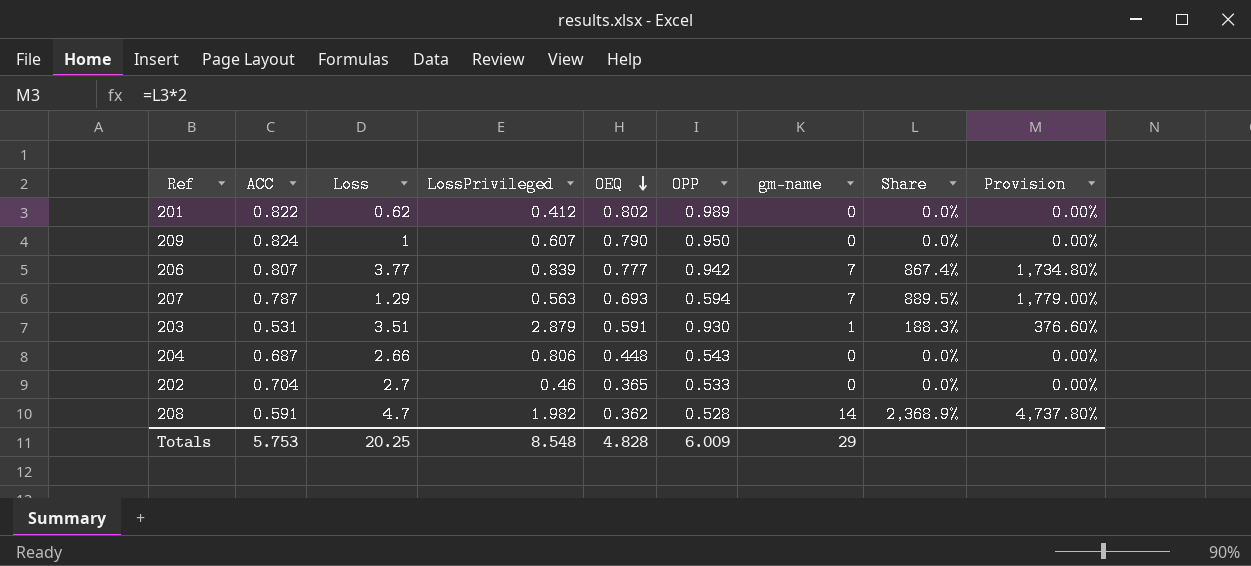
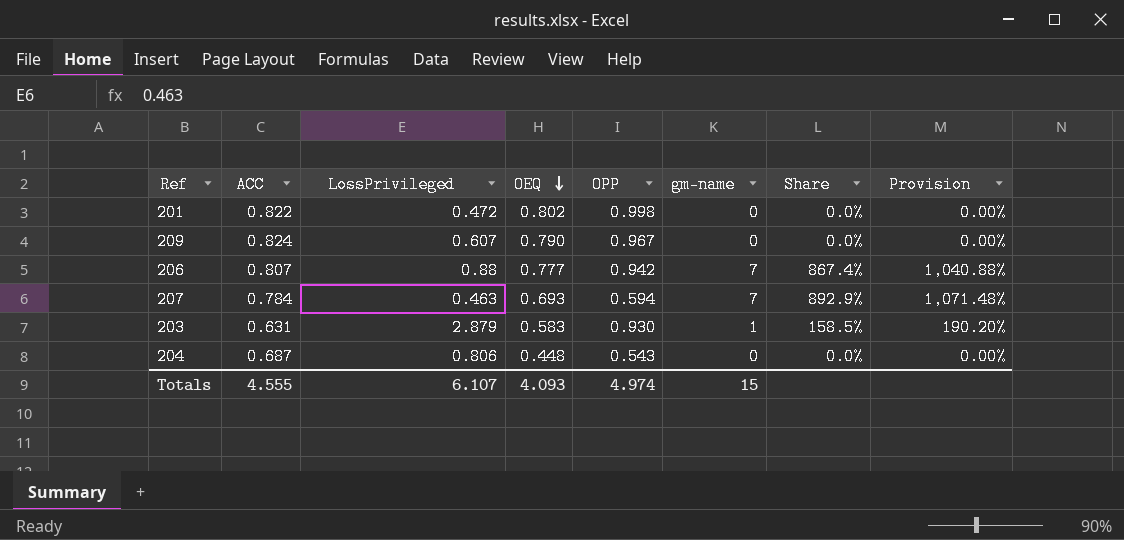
column Loss | position: 3 -> none
column Provision | formula: [Share] * 2 -> [Share] * 1.2
row 202: 0.704 | 2.7 | 0.46 | 0.365 | 0.533 | 0 | 0.0% | 0.00% -> none
row 208: 0.591 | 4.7 | 1.982 | 0.362 | 0.528 | 14 | 2,368.9% | 4,737.80% -> none
201 | LossPrivileged: 0.412 -> 0.472
201 | OPP: 0.989 -> 0.998
209 | OPP: 0.950 -> 0.967
206 | LossPrivileged: 0.839 -> 0.88
207 | ACC: 0.787 -> 0.784
207 | LossPrivileged: 0.563 -> 0.463
207 | Share: 889.5% -> 892.9%
203 | ACC: 0.531 -> 0.631
203 | OEQ: 0.591 -> 0.583
203 | Share: 188.3% -> 158.5%
Totals | ACC: 5.753 -> 4.555
Totals | LossPrivileged: 8.548 -> 6.107
Totals | OEQ: 4.828 -> 4.093
Totals | OPP: 6.009 -> 4.974
Totals | gm-name: 29 -> 15

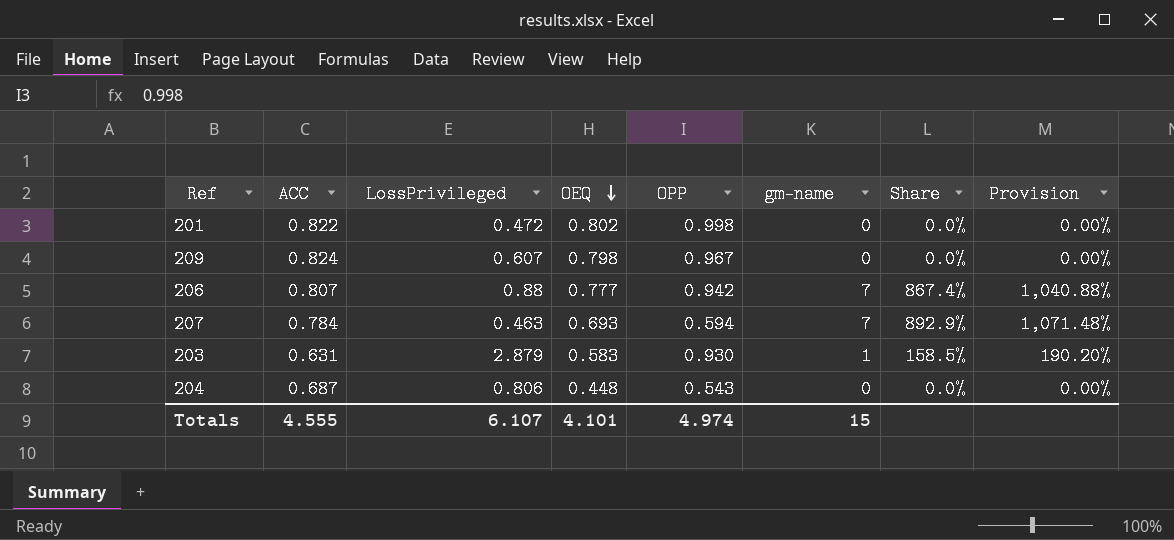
209 | OEQ: 0.790 -> 0.798
Totals | OEQ: 4.093 -> 4.101

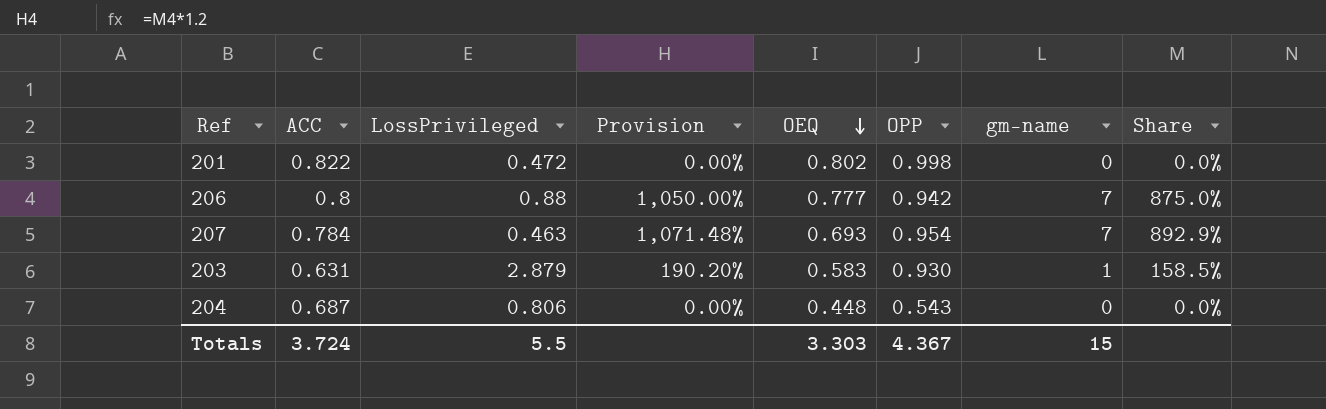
column Provision | position: 8 -> 4
row 209: 0.824 | 0.607 | 0.798 | 0.967 | 0 | 0.0% | 0.00% -> none
206 | ACC: 0.807 -> 0.8
206 | Provision: 1,040.88% -> 1,050.00%
206 | Share: 867.4% -> 875.0%
207 | OPP: 0.594 -> 0.954
Totals | ACC: 4.555 -> 3.724
Totals | LossPrivileged: 6.107 -> 5.5
Totals | OEQ: 4.101 -> 3.303
Totals | OPP: 4.974 -> 4.367

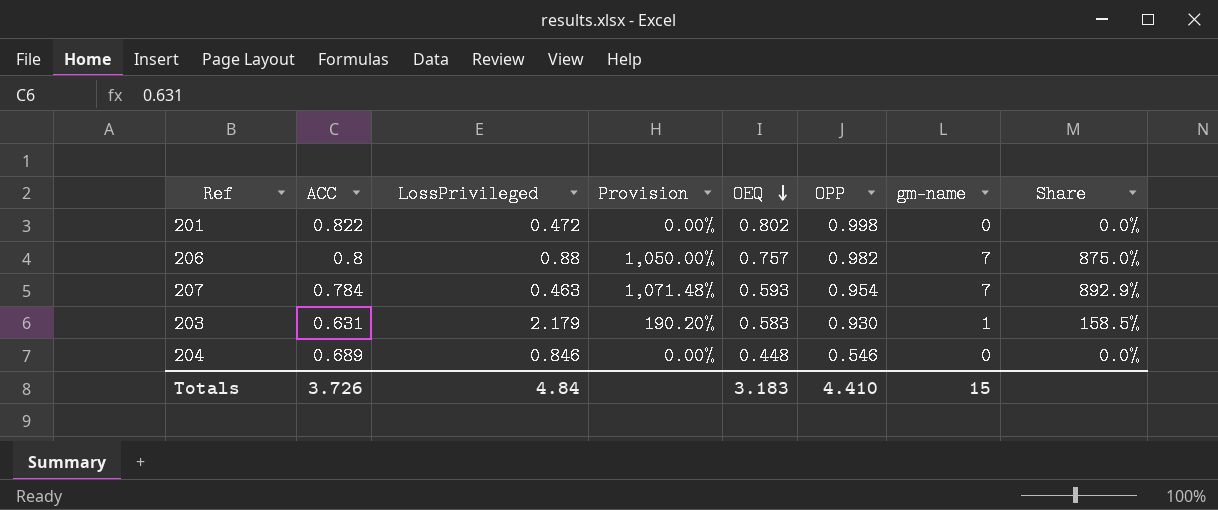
206 | OEQ: 0.777 -> 0.757
206 | OPP: 0.942 -> 0.982
207 | OEQ: 0.693 -> 0.593
203 | LossPrivileged: 2.879 -> 2.179
204 | ACC: 0.687 -> 0.689
204 | LossPrivileged: 0.806 -> 0.846
204 | OPP: 0.543 -> 0.546
Totals | ACC: 3.724 -> 3.726
Totals | LossPrivileged: 5.5 -> 4.84
Totals | OEQ: 3.303 -> 3.183
Totals | OPP: 4.367 -> 4.410

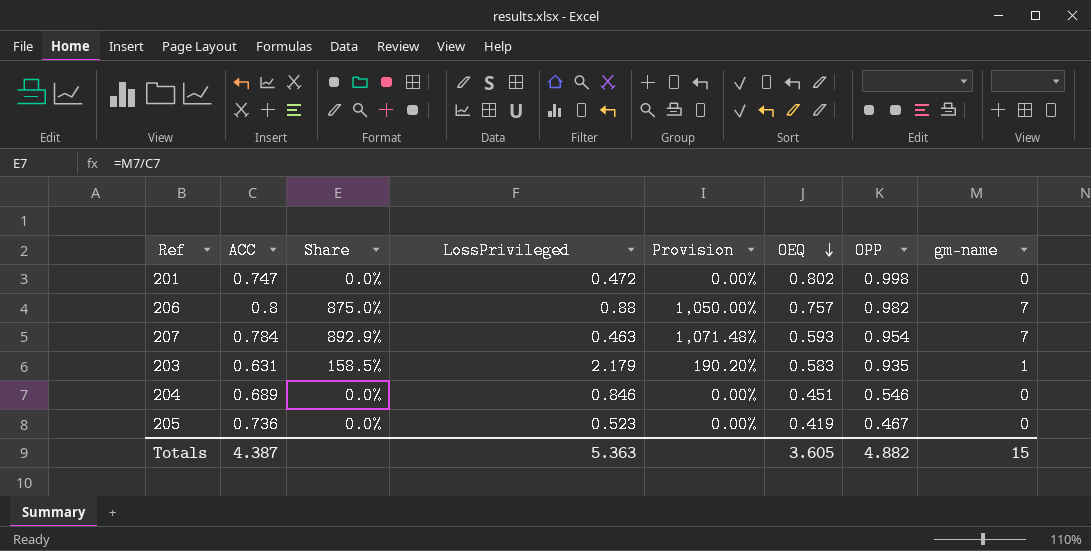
column Share | position: 8 -> 3
201 | ACC: 0.822 -> 0.747
203 | OPP: 0.930 -> 0.935
204 | OEQ: 0.448 -> 0.451
row 205: none -> 0.736 | 0.0% | 0.523 | 0.00% | 0.419 | 0.467 | 0
Totals | ACC: 3.726 -> 4.387
Totals | LossPrivileged: 4.84 -> 5.363
Totals | OEQ: 3.183 -> 3.605
Totals | OPP: 4.410 -> 4.882

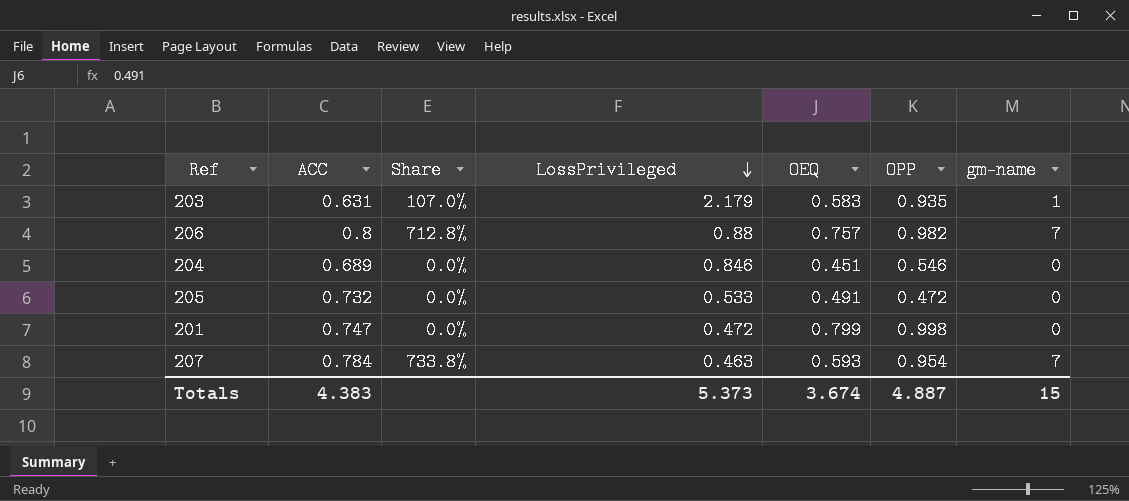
row order: OEQ descending -> LossPrivileged descending
column Provision | formula: [Share] * 1.2 -> none
column Share | formula: [gm-name] / [ACC] -> [gm-name] / [OPP]
205 | ACC: 0.736 -> 0.732
205 | LossPrivileged: 0.523 -> 0.533
205 | OEQ: 0.419 -> 0.491
205 | OPP: 0.467 -> 0.472
201 | OEQ: 0.802 -> 0.799
Totals | ACC: 4.387 -> 4.383
Totals | LossPrivileged: 5.363 -> 5.373
Totals | OEQ: 3.605 -> 3.674
Totals | OPP: 4.882 -> 4.887

